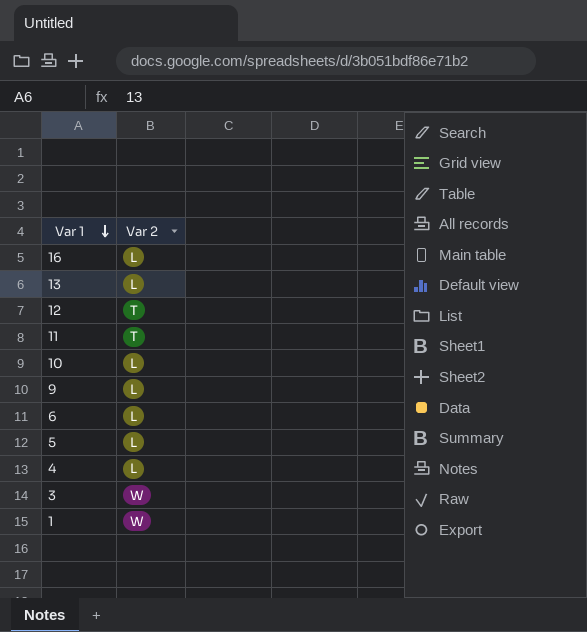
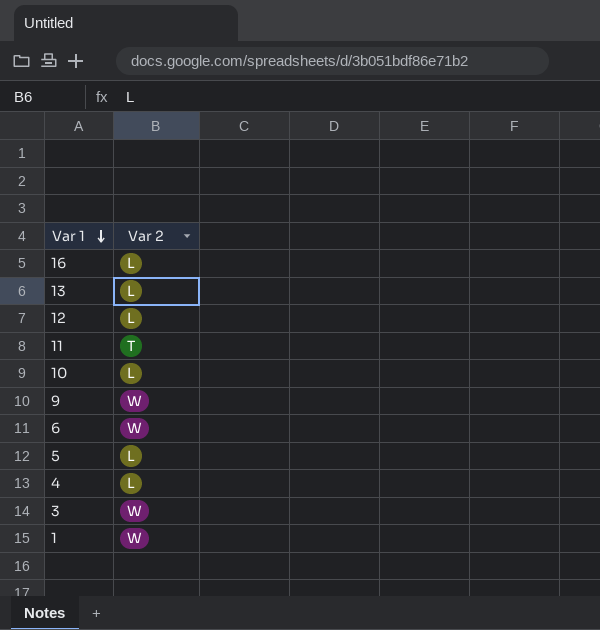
12 | Var 2: T -> L
9 | Var 2: L -> W
6 | Var 2: L -> W

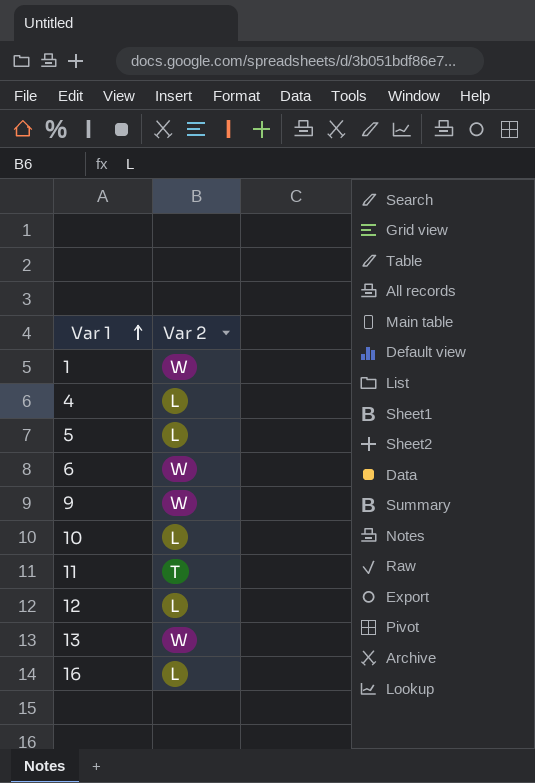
row order: Var 1 descending -> Var 1 ascending
row 3: W -> none
13 | Var 2: L -> W

